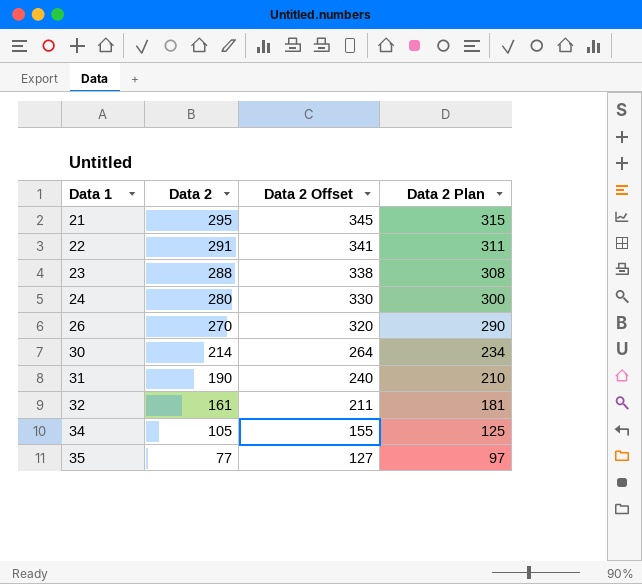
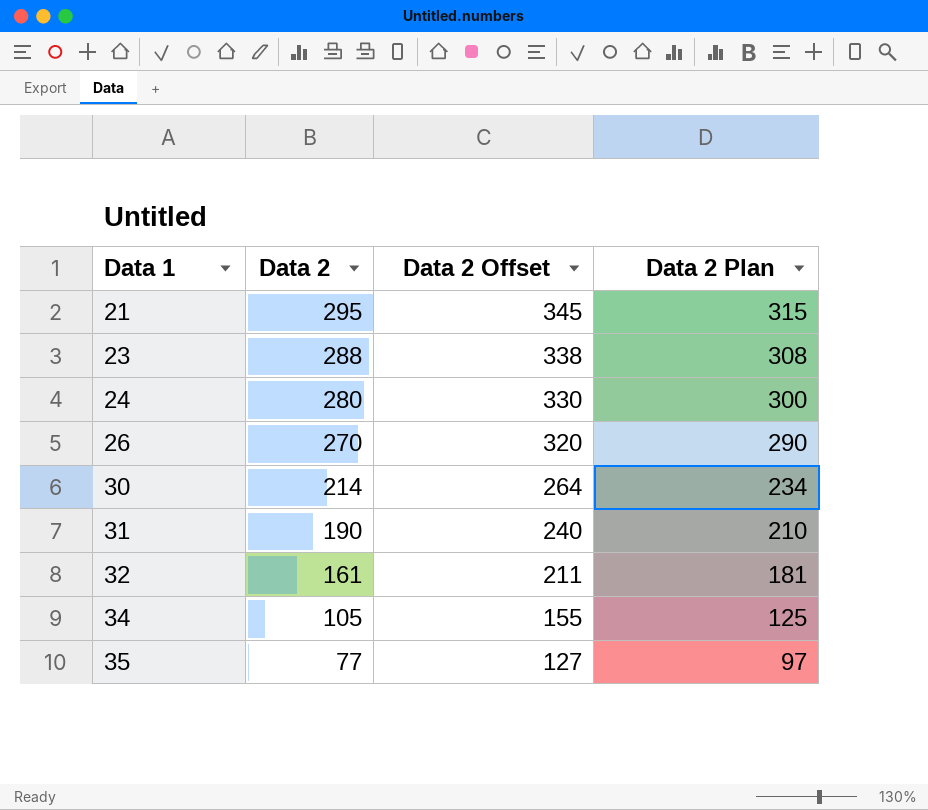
row 22: 291 | 341 | 311 -> none

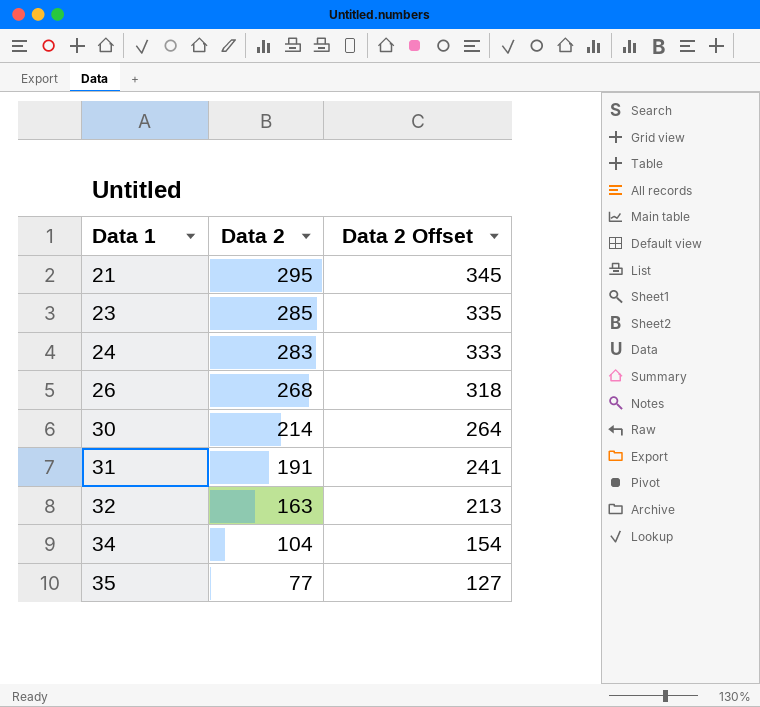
column Data 2 Plan | formula: [Data 2] + 20 -> none
23 | Data 2: 288 -> 285
23 | Data 2 Offset: 338 -> 335
24 | Data 2: 280 -> 283
24 | Data 2 Offset: 330 -> 333
26 | Data 2: 270 -> 268
26 | Data 2 Offset: 320 -> 318
31 | Data 2: 190 -> 191
31 | Data 2 Offset: 240 -> 241
32 | Data 2: 161 -> 163
32 | Data 2 Offset: 211 -> 213
34 | Data 2: 105 -> 104
34 | Data 2 Offset: 155 -> 154

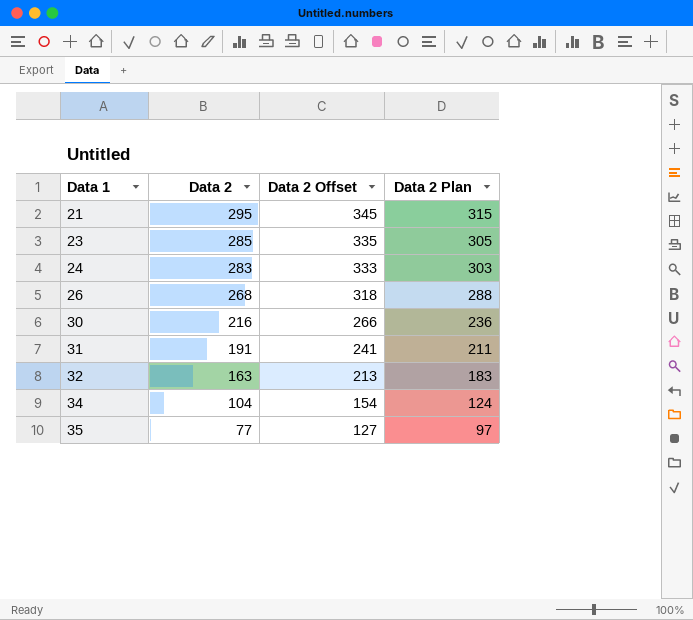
column Data 2 Plan | formula: none -> [Data 2] + 20
30 | Data 2: 214 -> 216
30 | Data 2 Offset: 264 -> 266

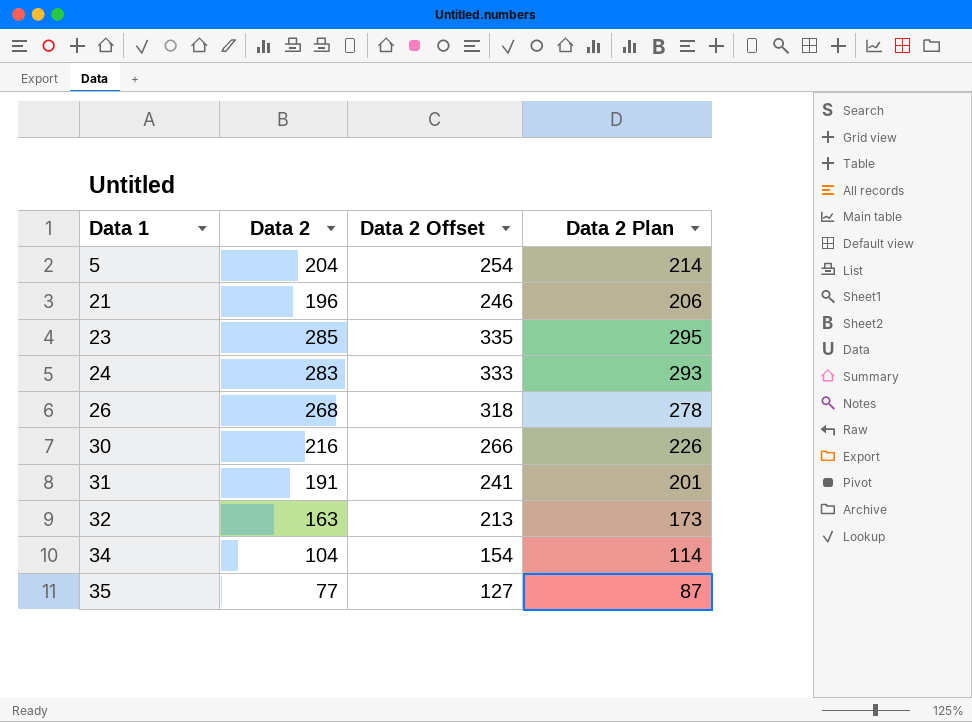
column Data 2 Plan | formula: [Data 2] + 20 -> [Data 2] + 10
row 5: none -> 204 | 254 | 214
21 | Data 2: 295 -> 196
21 | Data 2 Offset: 345 -> 246

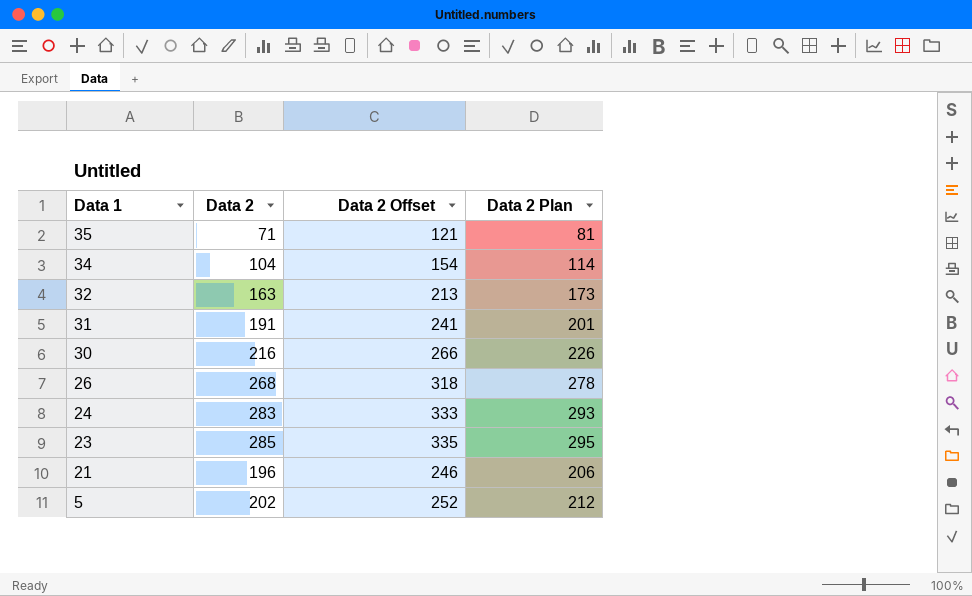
row order: Data 1 ascending -> Data 1 descending
35 | Data 2: 77 -> 71
35 | Data 2 Offset: 127 -> 121
35 | Data 2 Plan: 87 -> 81
5 | Data 2: 204 -> 202
5 | Data 2 Offset: 254 -> 252
5 | Data 2 Plan: 214 -> 212

